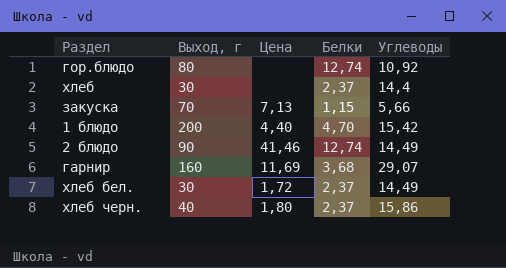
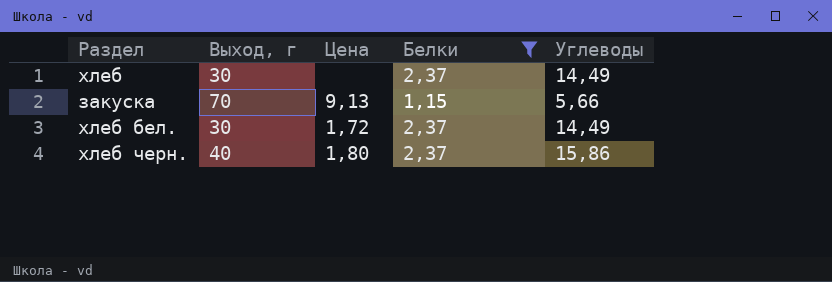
filter: none -> Белки <= 2,37
хлеб | Углеводы: 14,4 -> 14,49
закуска | Цена: 7,13 -> 9,13

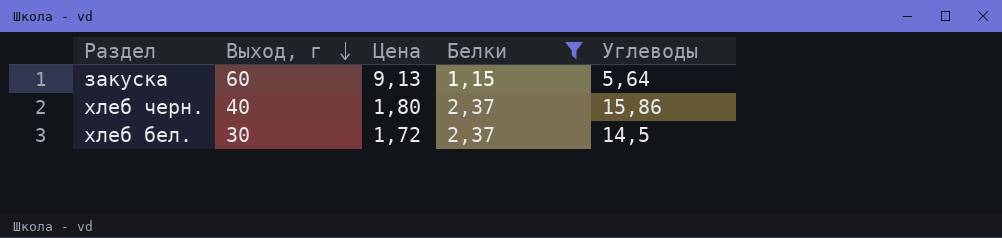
row order: none -> Выход, г descending
row хлеб: 30 | none | 2,37 | 14,49 -> none
закуска | Выход, г: 70 -> 60
закуска | Углеводы: 5,66 -> 5,64
хлеб бел. | Углеводы: 14,49 -> 14,5

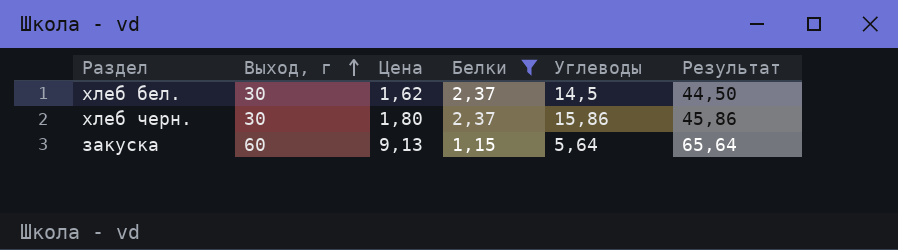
row order: Выход, г descending -> Выход, г ascending
column Результат | formula: none -> [Выход, г] + [Углеводы]
хлеб бел. | Цена: 1,72 -> 1,62
хлеб черн. | Выход, г: 40 -> 30

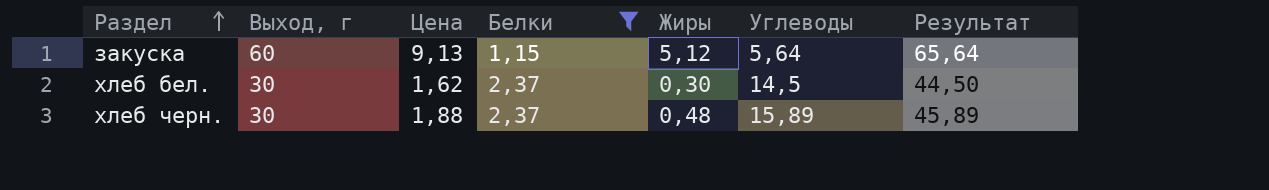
row order: Выход, г ascending -> Раздел ascending
column Жиры | position: none -> 5
хлеб черн. | Цена: 1,80 -> 1,88
хлеб черн. | Углеводы: 15,86 -> 15,89
хлеб черн. | Результат: 45,86 -> 45,89

